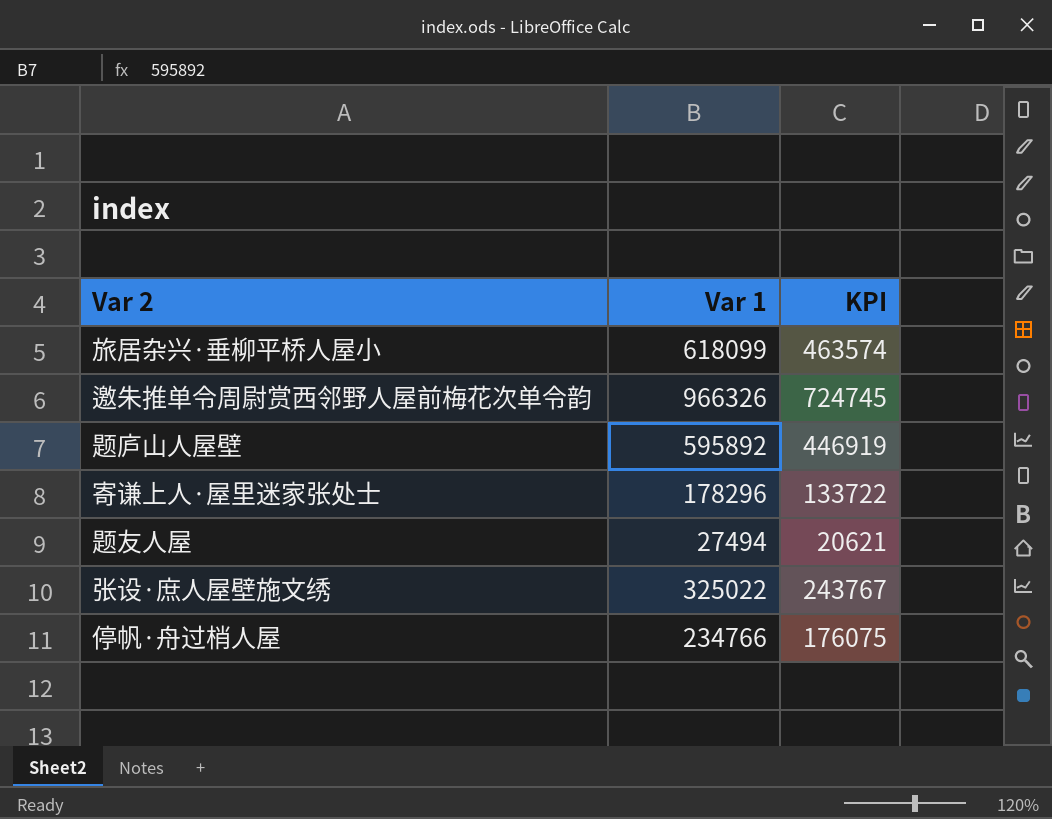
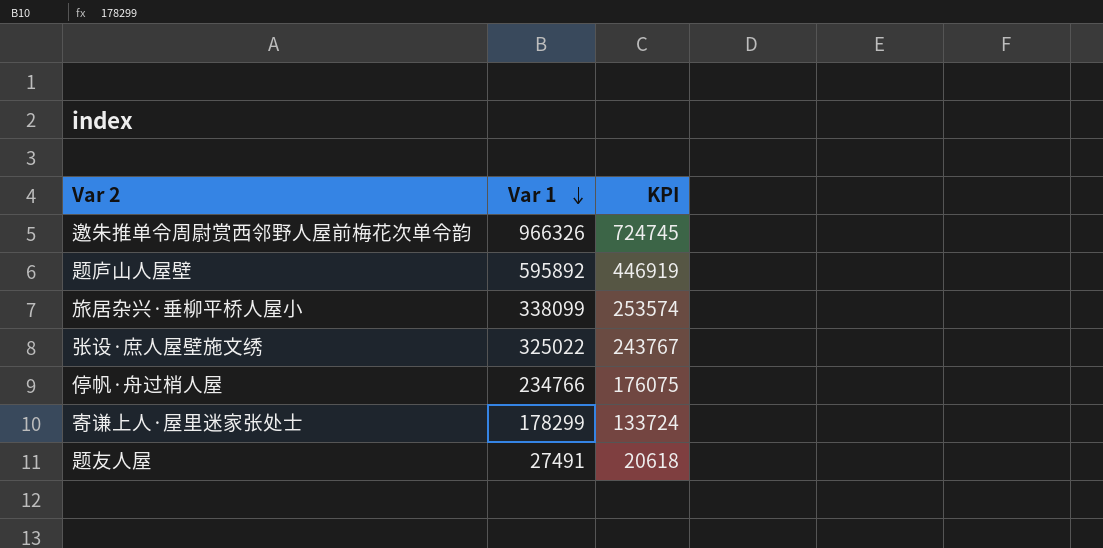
row order: none -> Var 1 descending
旅居杂兴·垂柳平桥人屋小 | Var 1: 618099 -> 338099
旅居杂兴·垂柳平桥人屋小 | KPI: 463574 -> 253574
寄谦上人·屋里迷家张处士 | Var 1: 178296 -> 178299
寄谦上人·屋里迷家张处士 | KPI: 133722 -> 133724
题友人屋 | Var 1: 27494 -> 27491
题友人屋 | KPI: 20621 -> 20618

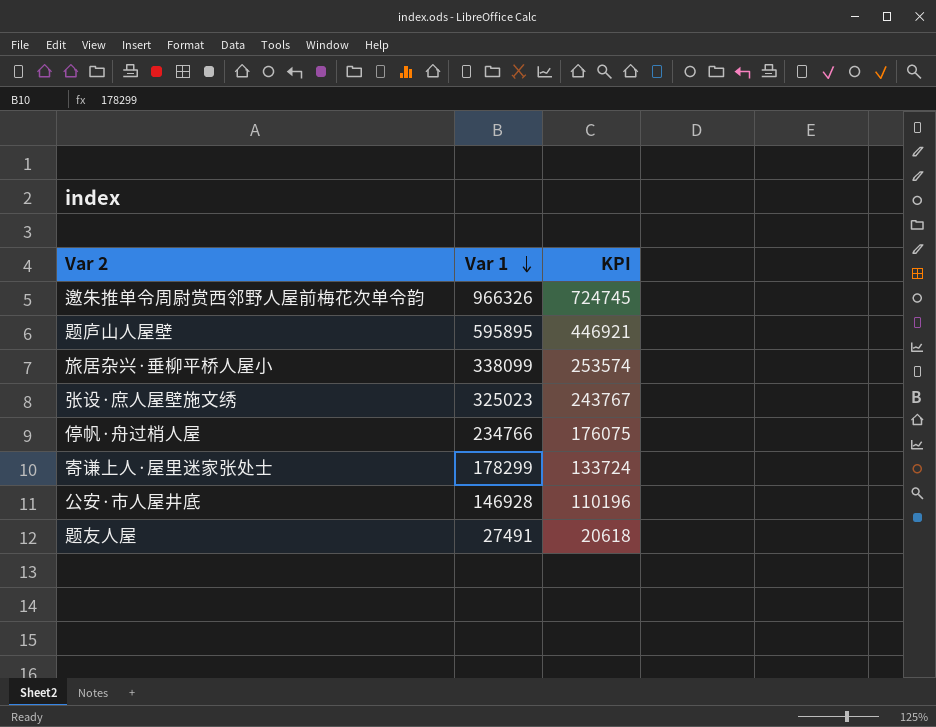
题庐山人屋壁 | Var 1: 595892 -> 595895
题庐山人屋壁 | KPI: 446919 -> 446921
张设·庶人屋壁施文绣 | Var 1: 325022 -> 325023
row 公安·市人屋井底: none -> 146928 | 110196

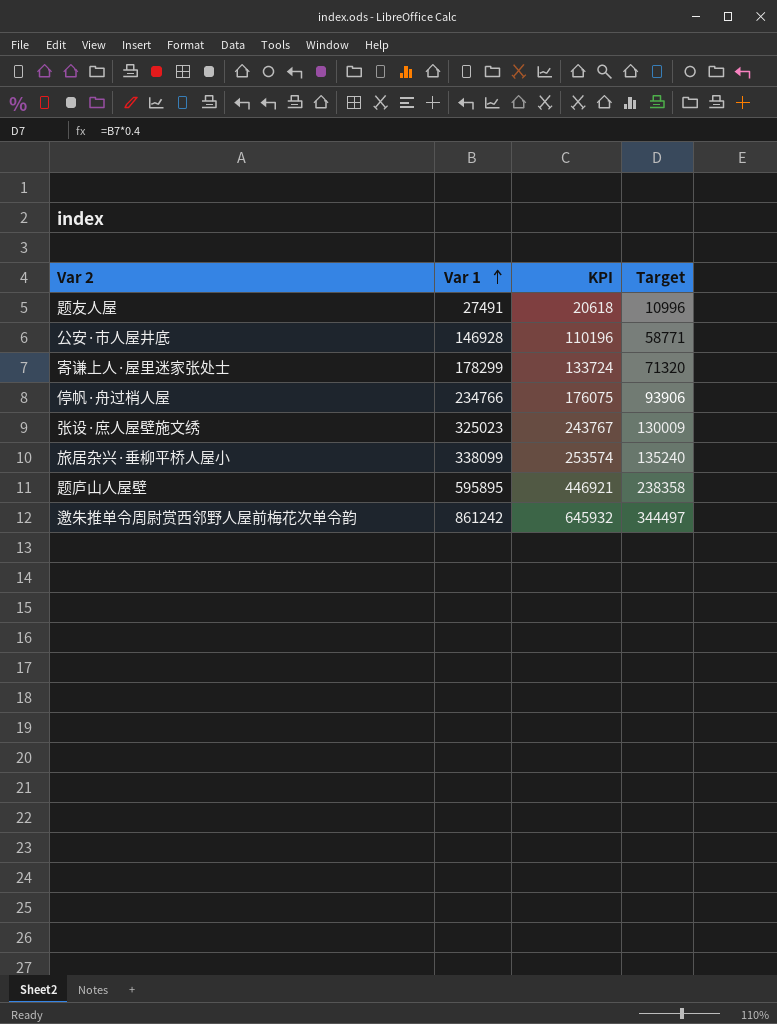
row order: Var 1 descending -> Var 1 ascending
column Target | formula: none -> [Var 1] * 0.4
邀朱推单令周尉赏西邻野人屋前梅花次单令韵 | Var 1: 966326 -> 861242
邀朱推单令周尉赏西邻野人屋前梅花次单令韵 | KPI: 724745 -> 645932

